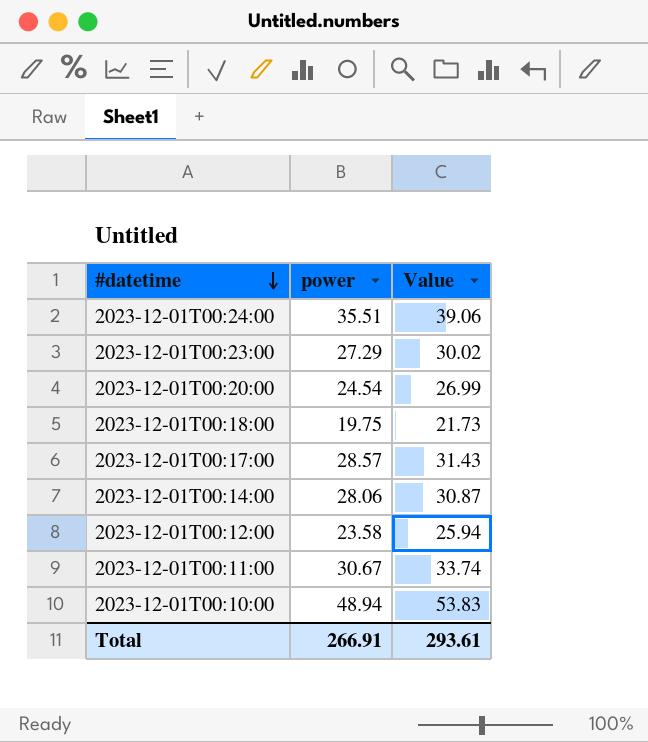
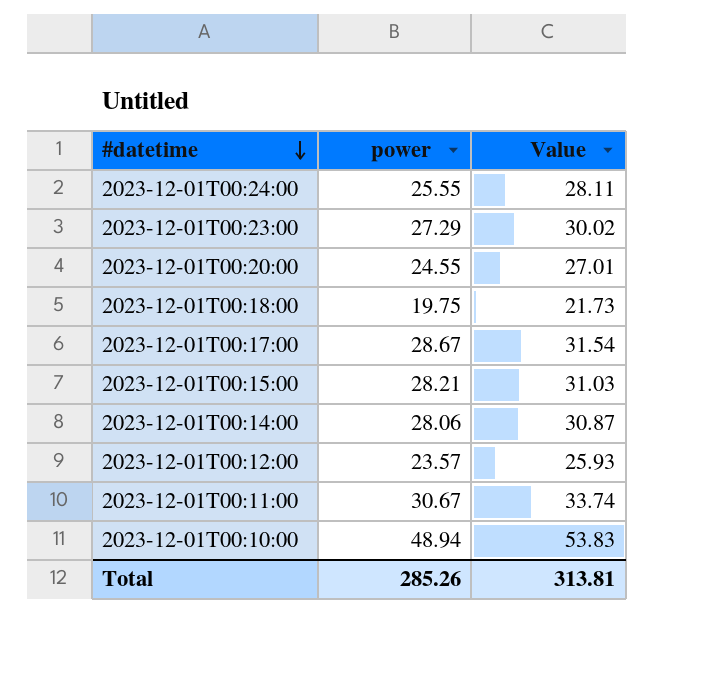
2023-12-01T00:24:00 | power: 35.51 -> 25.55
2023-12-01T00:24:00 | Value: 39.06 -> 28.11
2023-12-01T00:20:00 | power: 24.54 -> 24.55
2023-12-01T00:20:00 | Value: 26.99 -> 27.01
2023-12-01T00:17:00 | power: 28.57 -> 28.67
2023-12-01T00:17:00 | Value: 31.43 -> 31.54
row 2023-12-01T00:15:00: none -> 28.21 | 31.03
2023-12-01T00:12:00 | power: 23.58 -> 23.57
2023-12-01T00:12:00 | Value: 25.94 -> 25.93
Total | power: 266.91 -> 285.26
Total | Value: 293.61 -> 313.81

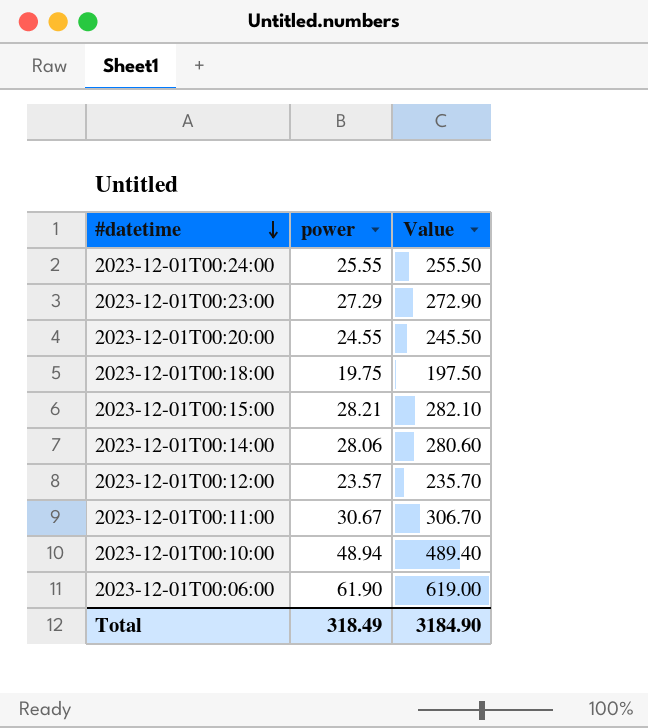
column Value | formula: [power] * 1.1 -> [power] * 10
row 2023-12-01T00:17:00: 28.67 | 31.54 -> none
row 2023-12-01T00:06:00: none -> 61.90 | 619.00
Total | power: 285.26 -> 318.49
Total | Value: 313.81 -> 3184.90

